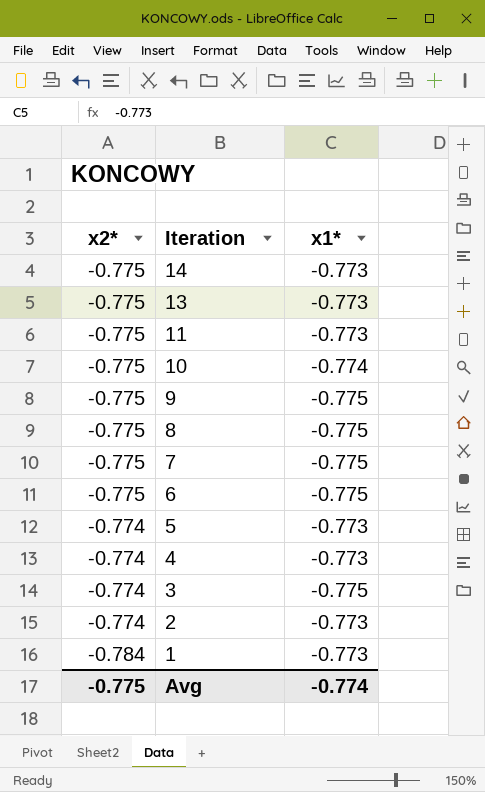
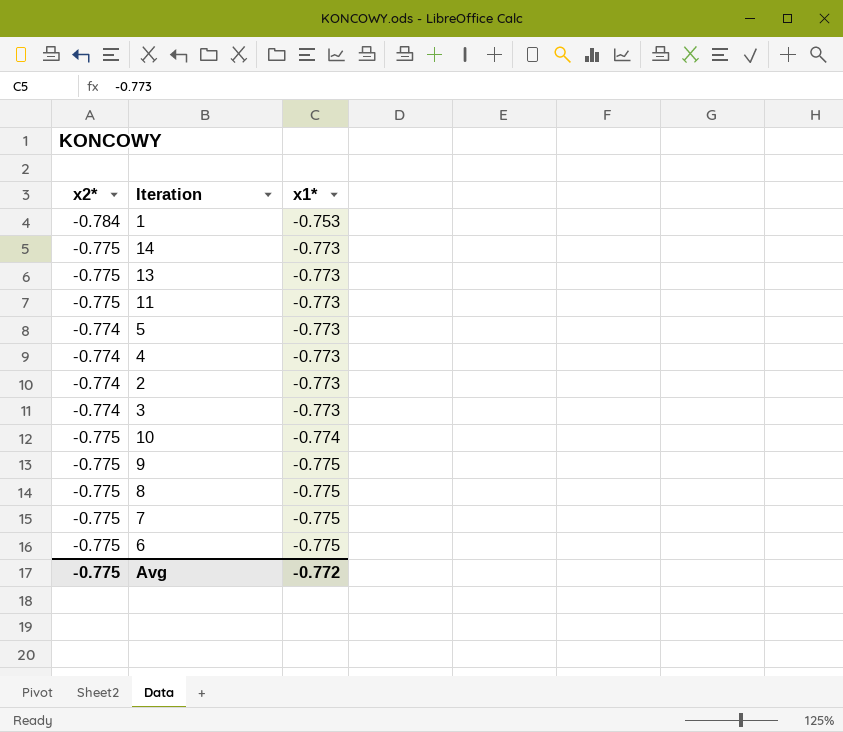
row order: Iteration descending -> x1* descending
1 | x1*: -0.773 -> -0.753
3 | x1*: -0.775 -> -0.773
Avg | x1*: -0.774 -> -0.772

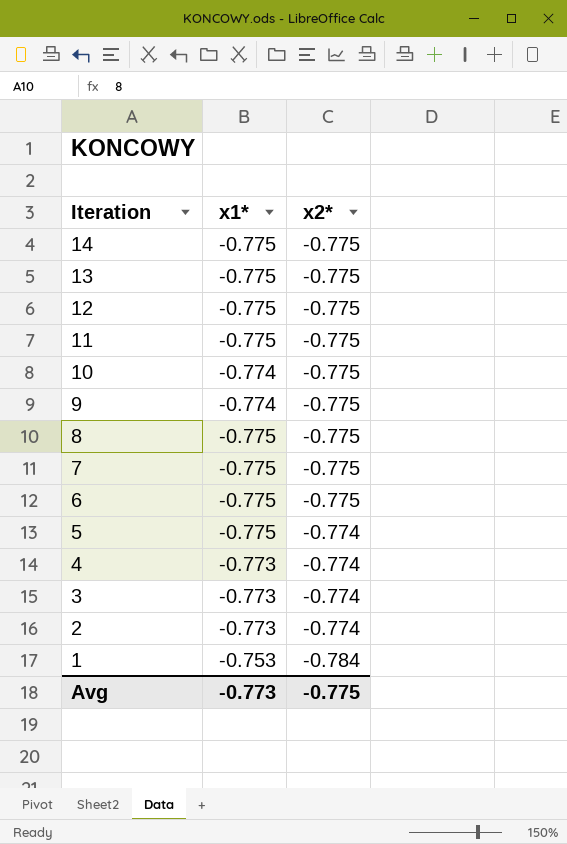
row order: x1* descending -> Iteration descending
column x2* | position: 1 -> 3
14 | x1*: -0.773 -> -0.775
13 | x1*: -0.773 -> -0.775
row 12: none -> -0.775 | -0.775
11 | x1*: -0.773 -> -0.775
9 | x1*: -0.775 -> -0.774
5 | x1*: -0.773 -> -0.775
Avg | x1*: -0.772 -> -0.773

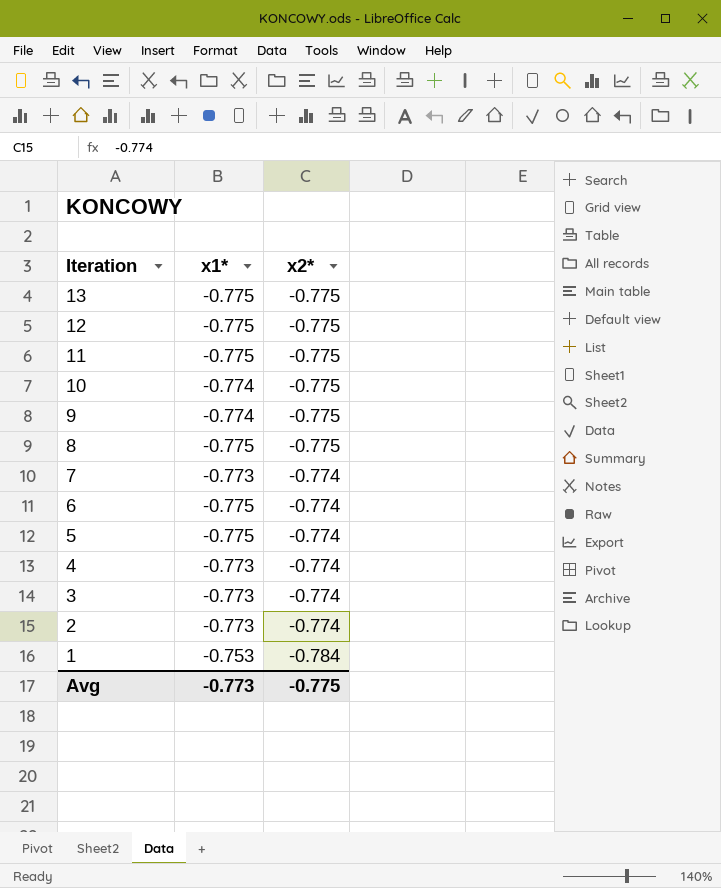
row 14: -0.775 | -0.775 -> none
7 | x1*: -0.775 -> -0.773
7 | x2*: -0.775 -> -0.774
6 | x2*: -0.775 -> -0.774

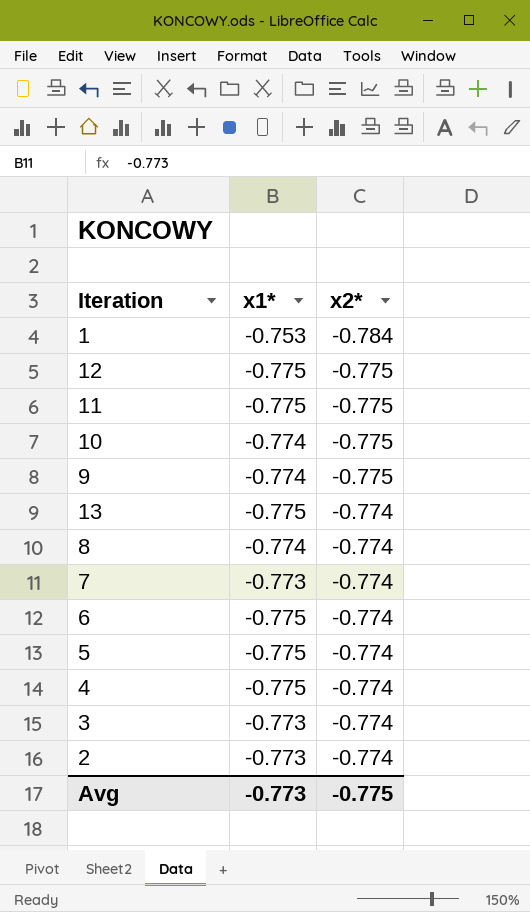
row order: Iteration descending -> x2* ascending
13 | x2*: -0.775 -> -0.774
8 | x1*: -0.775 -> -0.774
8 | x2*: -0.775 -> -0.774
4 | x1*: -0.773 -> -0.775

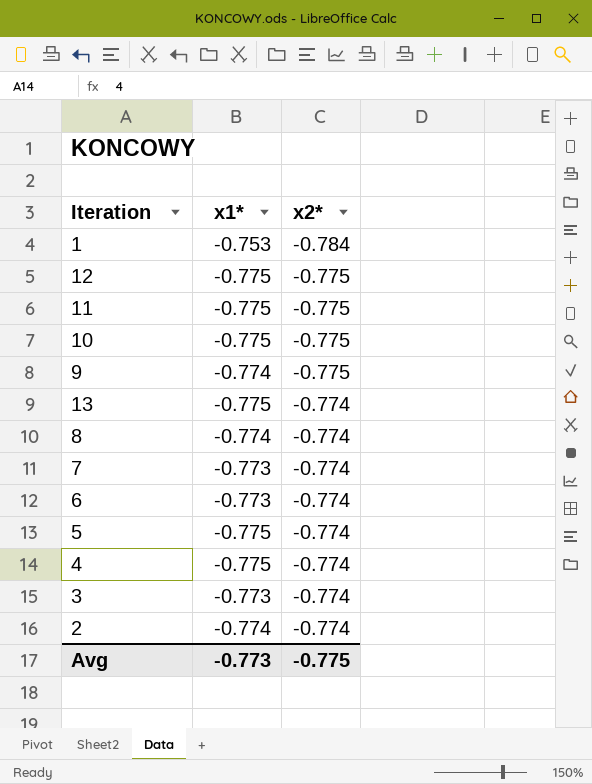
10 | x1*: -0.774 -> -0.775
6 | x1*: -0.775 -> -0.773
2 | x1*: -0.773 -> -0.774

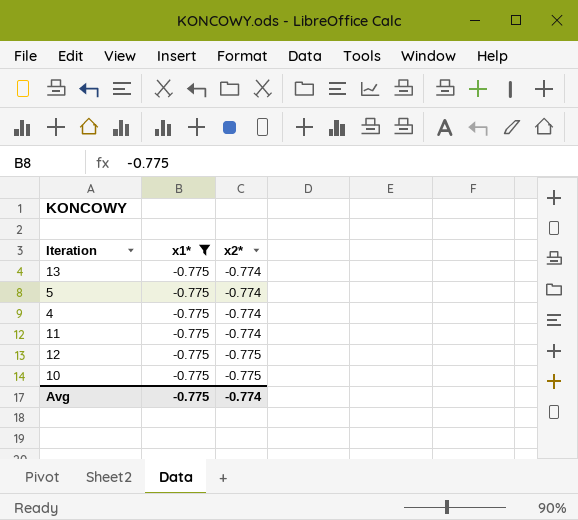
filter: none -> x1* = -0.775
row order: x2* ascending -> x2* descending
11 | x2*: -0.775 -> -0.774
Avg | x1*: -0.773 -> -0.775
Avg | x2*: -0.775 -> -0.774

